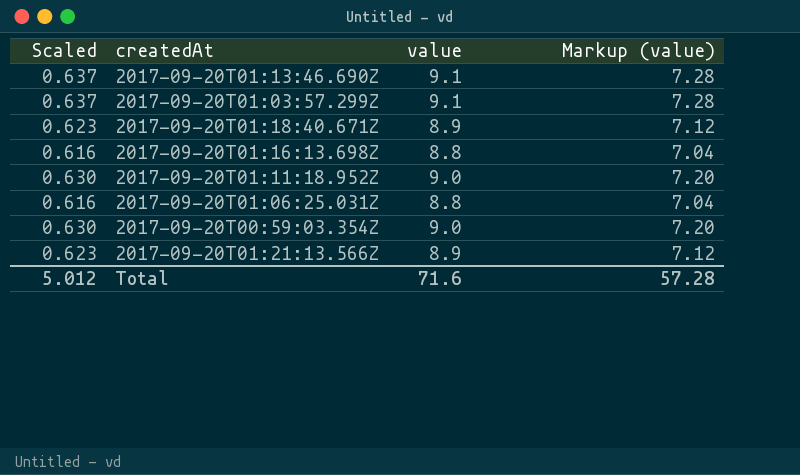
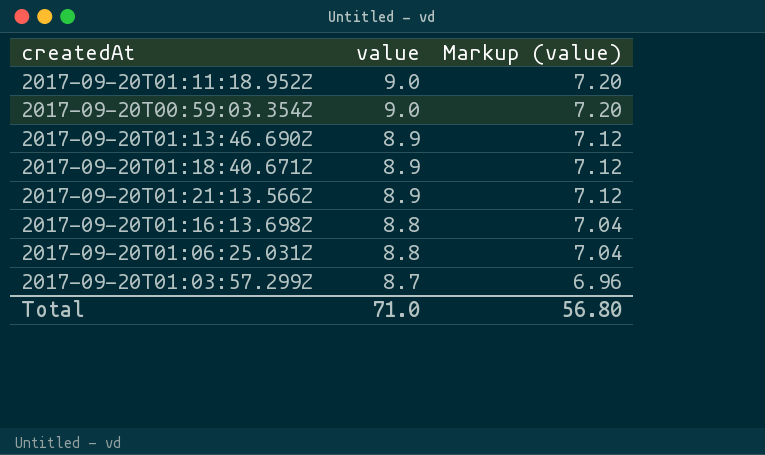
row order: none -> value descending
column Scaled | formula: [value] * 0.07 -> none
2017-09-20T01:13:46.690Z | value: 9.1 -> 8.9
2017-09-20T01:13:46.690Z | Markup (value): 7.28 -> 7.12
2017-09-20T01:03:57.299Z | value: 9.1 -> 8.7
2017-09-20T01:03:57.299Z | Markup (value): 7.28 -> 6.96
Total | value: 71.6 -> 71.0
Total | Markup (value): 57.28 -> 56.80

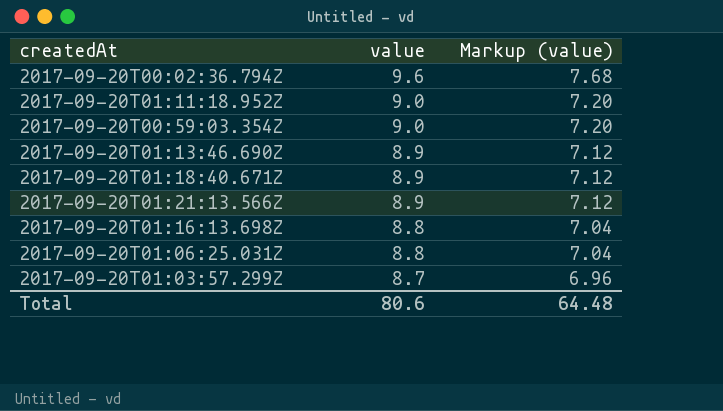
row 2017-09-20T00:02:36.794Z: none -> 9.6 | 7.68
Total | value: 71.0 -> 80.6
Total | Markup (value): 56.80 -> 64.48

